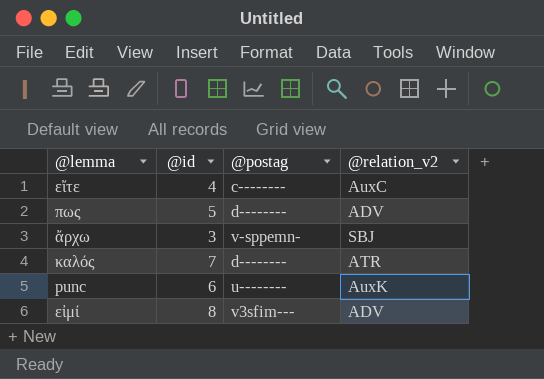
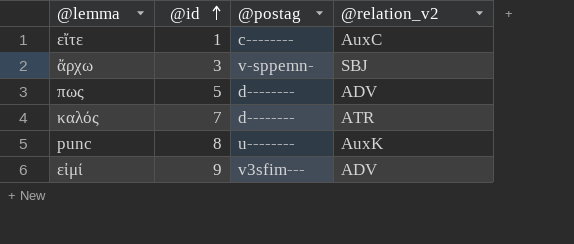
row order: none -> @id ascending
εἴτε | @id: 4 -> 1
punc | @id: 6 -> 8
εἰμί | @id: 8 -> 9

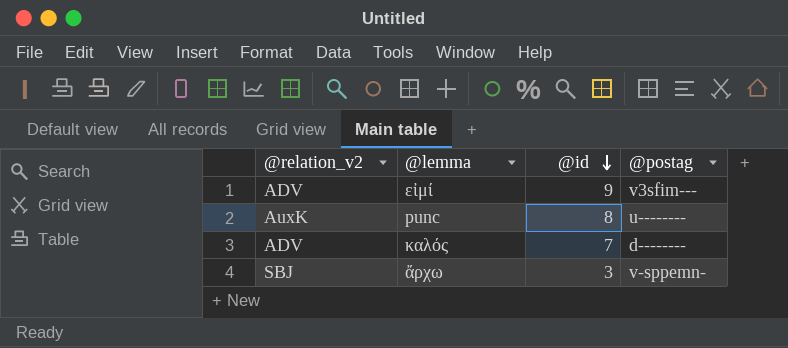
row order: @id ascending -> @id descending
column @relation_v2 | position: 4 -> 1
row εἴτε: 1 | c-------- | AuxC -> none
row πως: 5 | d-------- | ADV -> none
καλός | @relation_v2: ATR -> ADV

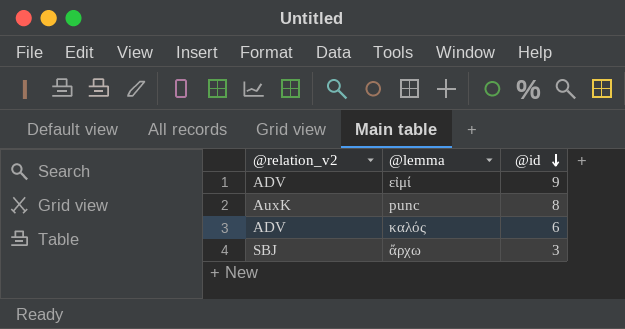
column @postag | position: 4 -> none
καλός | @id: 7 -> 6

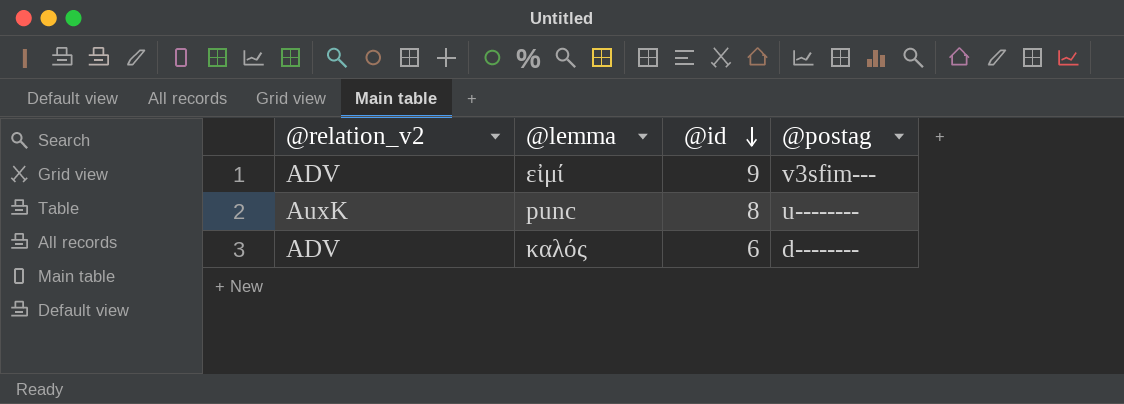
column @postag | position: none -> 4
row ἄρχω: SBJ | 3 -> none

